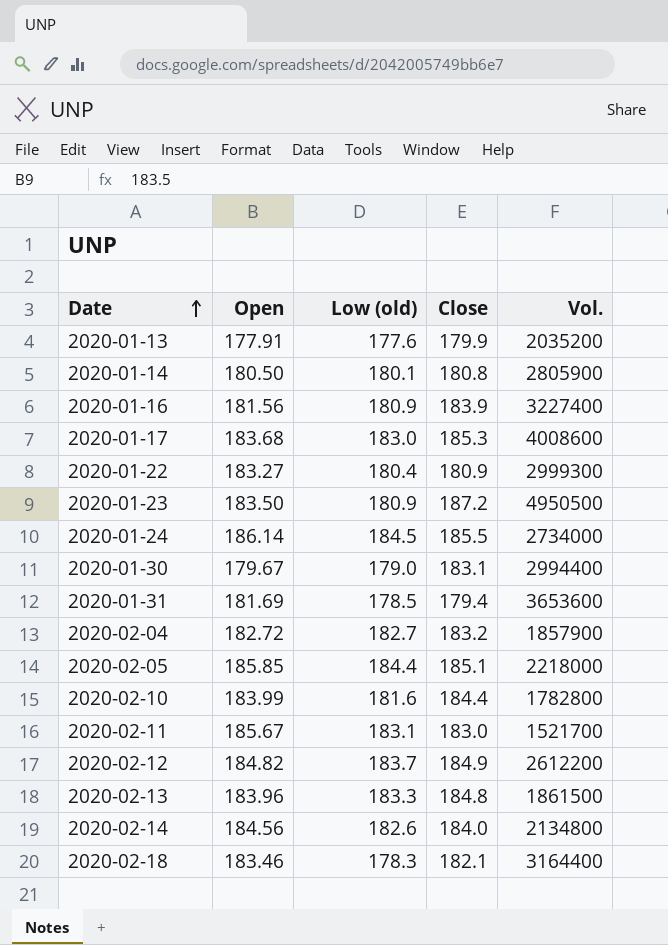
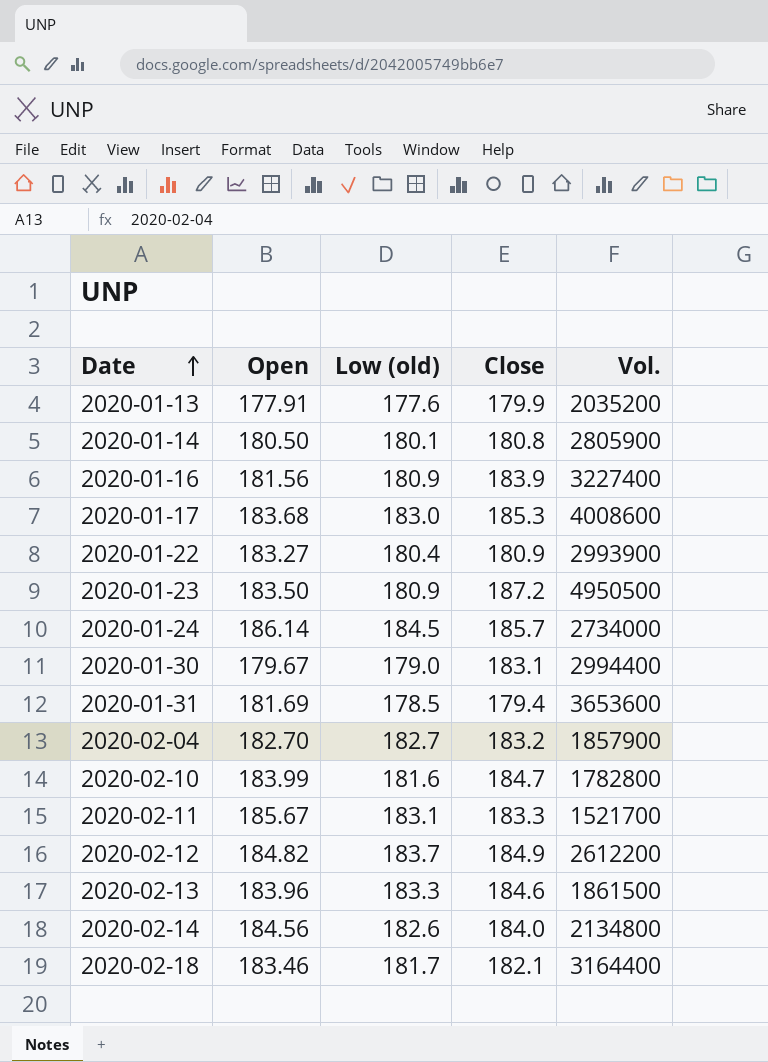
row 2020-02-05: 185.85 | 184.4 | 185.1 | 2218000 -> none
2020-01-22 | Vol.: 2999300 -> 2993900
2020-01-24 | Close: 185.5 -> 185.7
2020-02-04 | Open: 182.72 -> 182.70
2020-02-10 | Close: 184.4 -> 184.7
2020-02-11 | Close: 183.0 -> 183.3
2020-02-13 | Close: 184.8 -> 184.6
2020-02-18 | Low (old): 178.3 -> 181.7

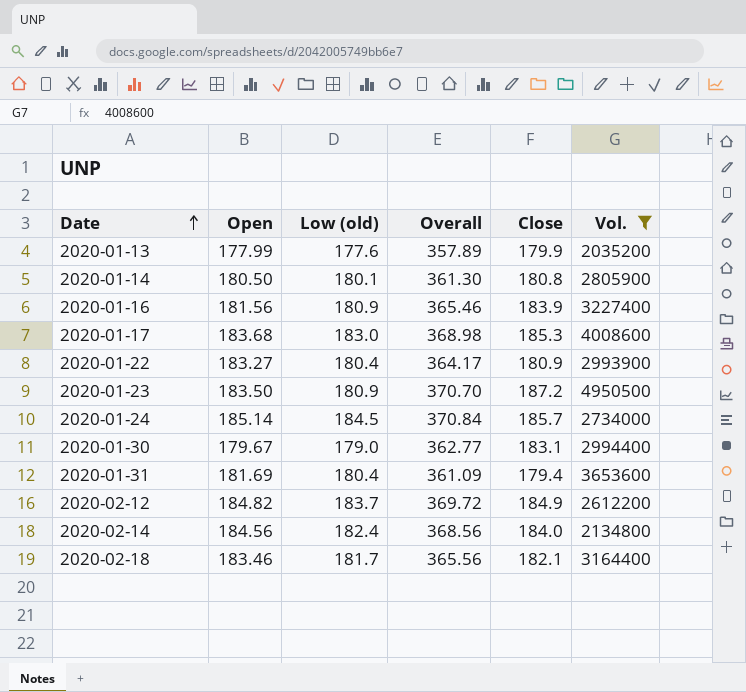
filter: none -> Vol. >= 2035200
column Overall | formula: none -> [Open] + [Close]
2020-01-13 | Open: 177.91 -> 177.99
2020-01-24 | Open: 186.14 -> 185.14
2020-01-31 | Low (old): 178.5 -> 180.4
2020-02-14 | Low (old): 182.6 -> 182.4

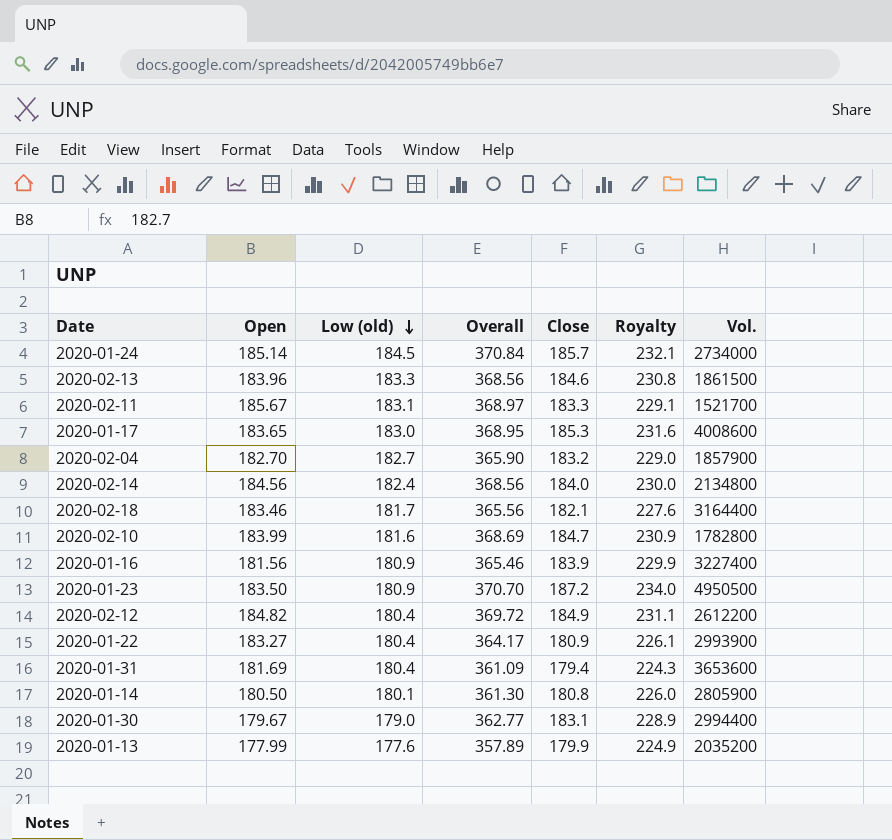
filter: Vol. >= 2035200 -> none
row order: Date ascending -> Low (old) descending
column Royalty | formula: none -> [Close] * 1.25
2020-01-17 | Open: 183.68 -> 183.65
2020-01-17 | Overall: 368.98 -> 368.95
2020-02-12 | Low (old): 183.7 -> 180.4

